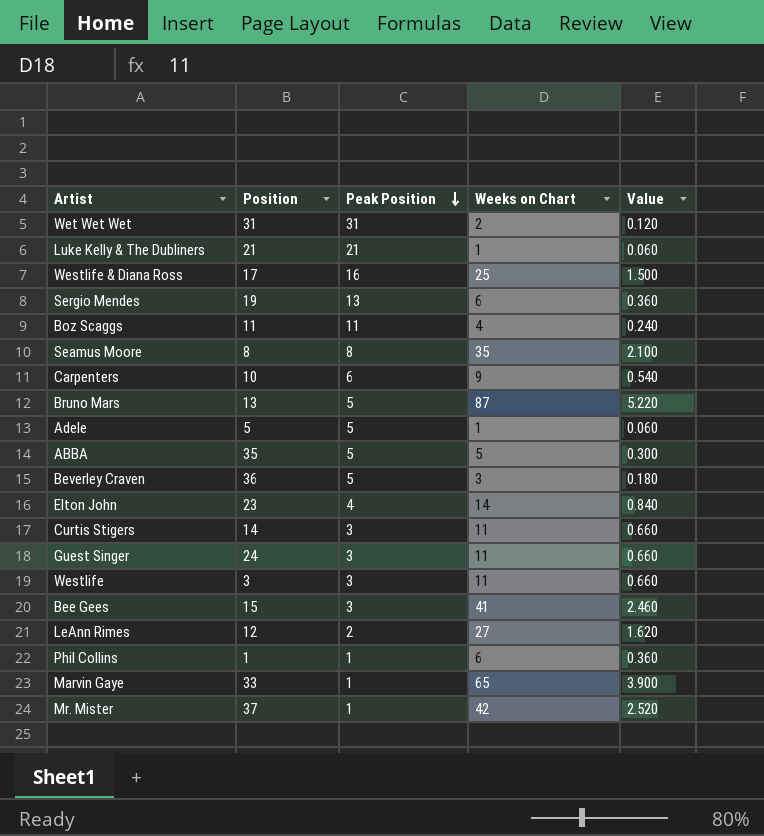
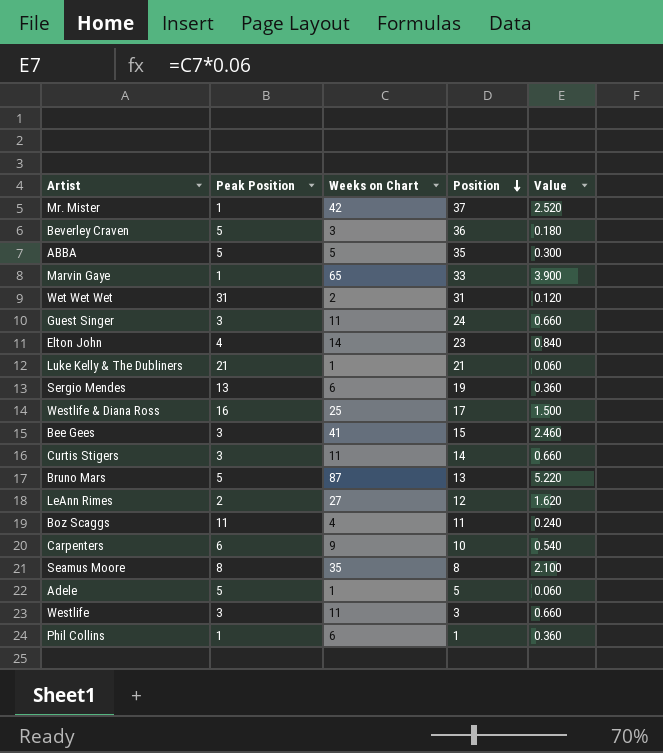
row order: Peak Position descending -> Position descending
column Position | position: 2 -> 4

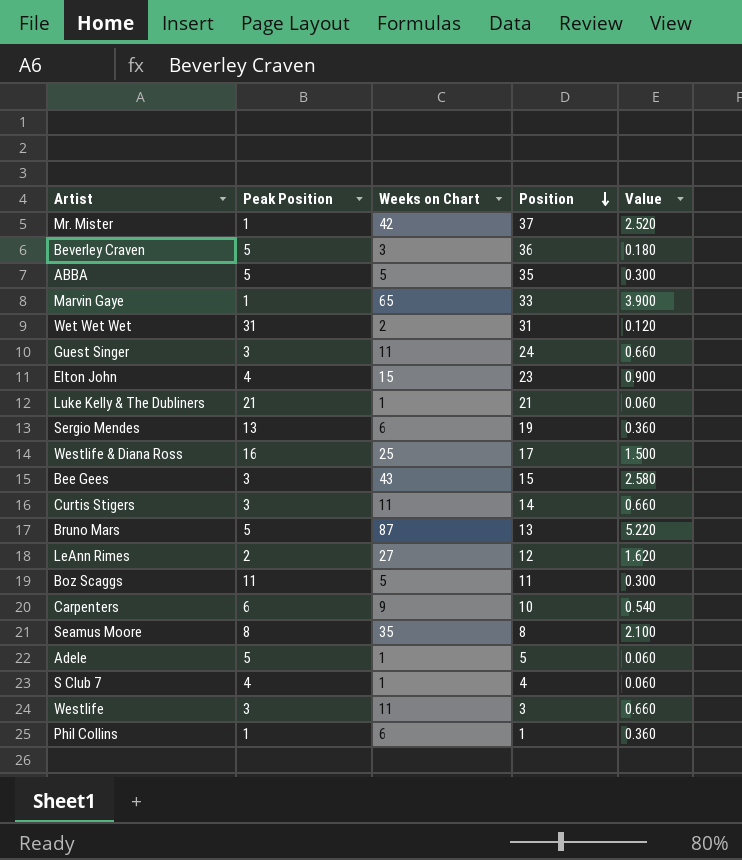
Elton John | Weeks on Chart: 14 -> 15
Elton John | Value: 0.840 -> 0.900
Bee Gees | Weeks on Chart: 41 -> 43
Bee Gees | Value: 2.460 -> 2.580
Boz Scaggs | Weeks on Chart: 4 -> 5
Boz Scaggs | Value: 0.240 -> 0.300
row S Club 7: none -> 4 | 1 | 4 | 0.060

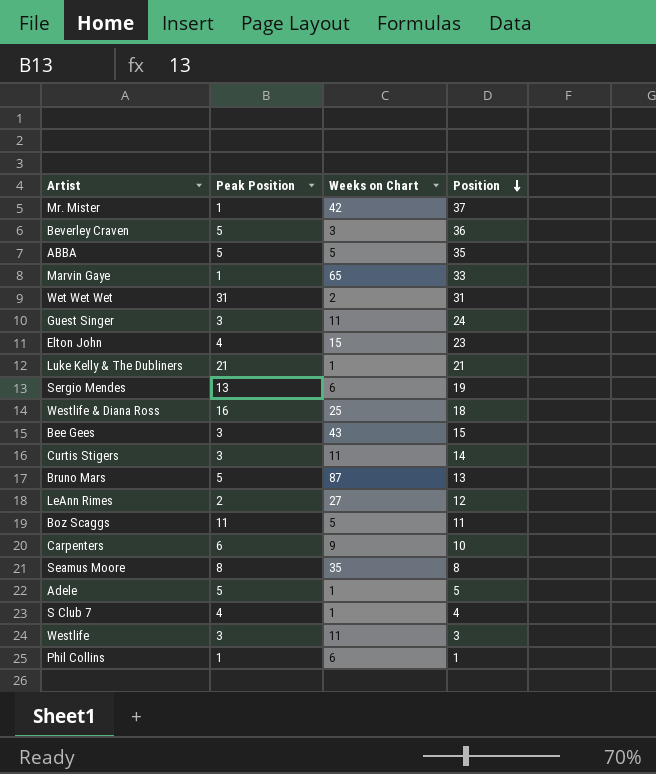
column Value | formula: [Weeks on Chart] * 0.06 -> none
Westlife & Diana Ross | Position: 17 -> 18

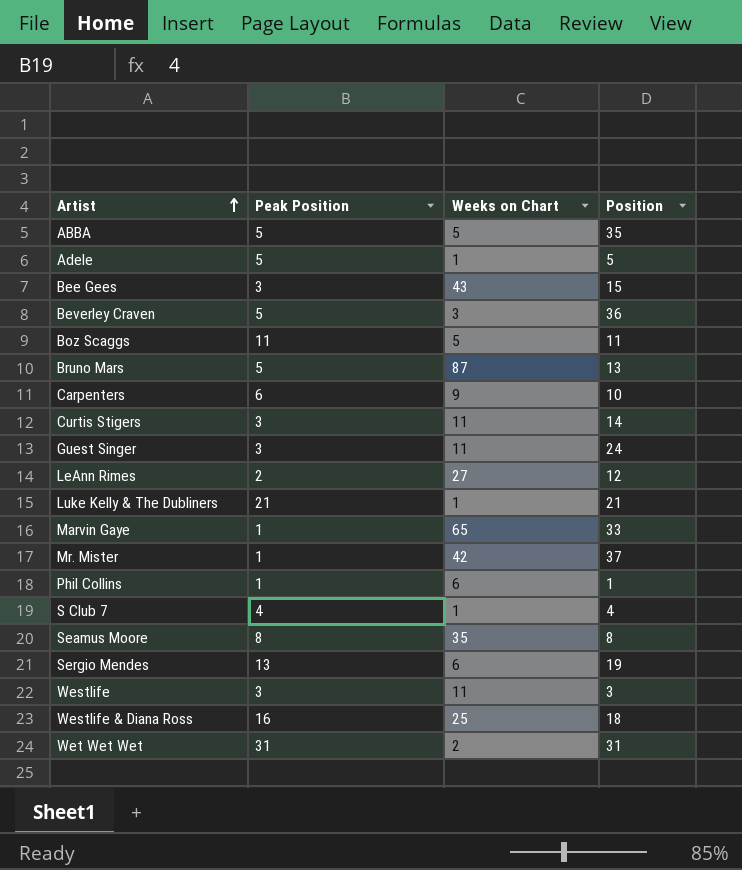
row order: Position descending -> Artist ascending
row Elton John: 4 | 15 | 23 -> none

